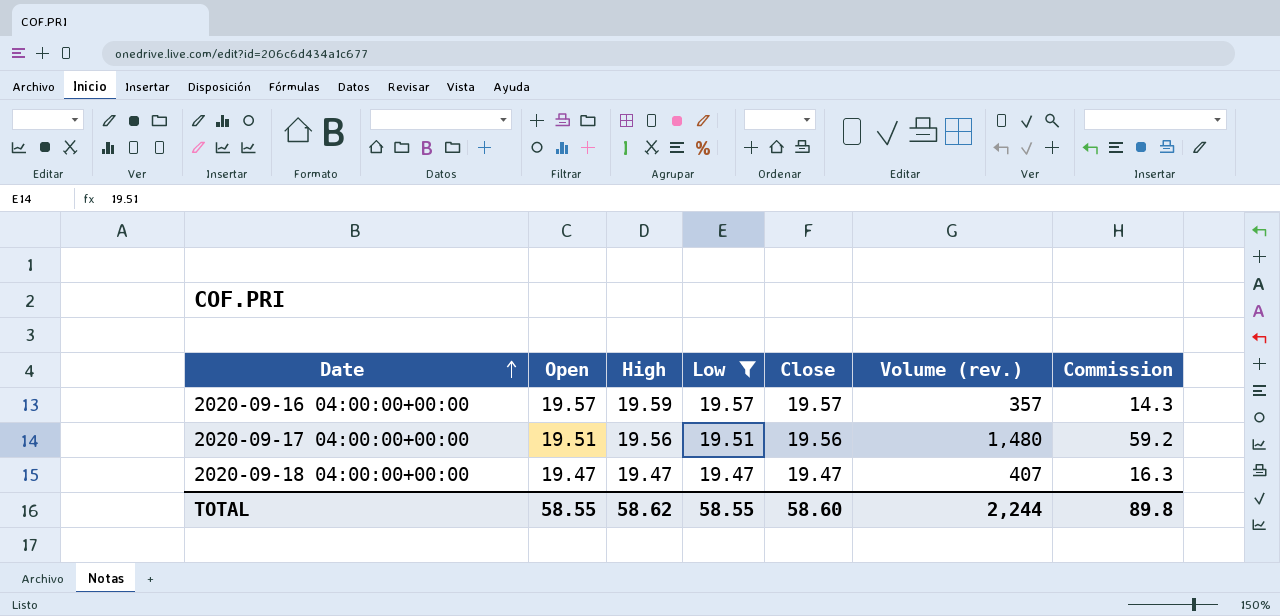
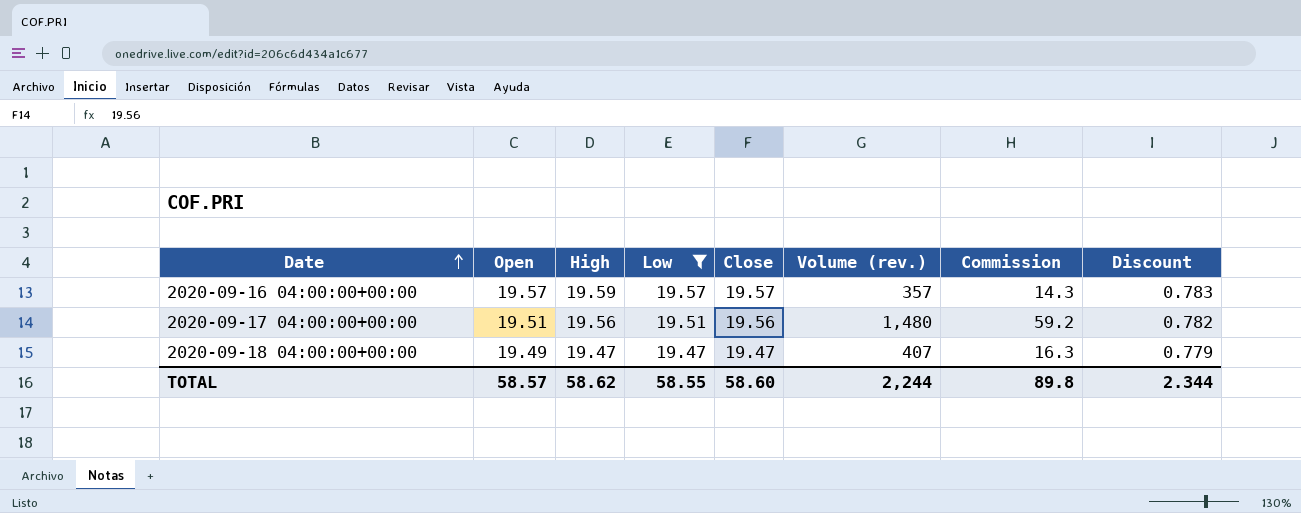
column Discount | formula: none -> [Close] * 0.04
2020-09-18 04:00:00+00:00 | Open: 19.47 -> 19.49
TOTAL | Open: 58.55 -> 58.57

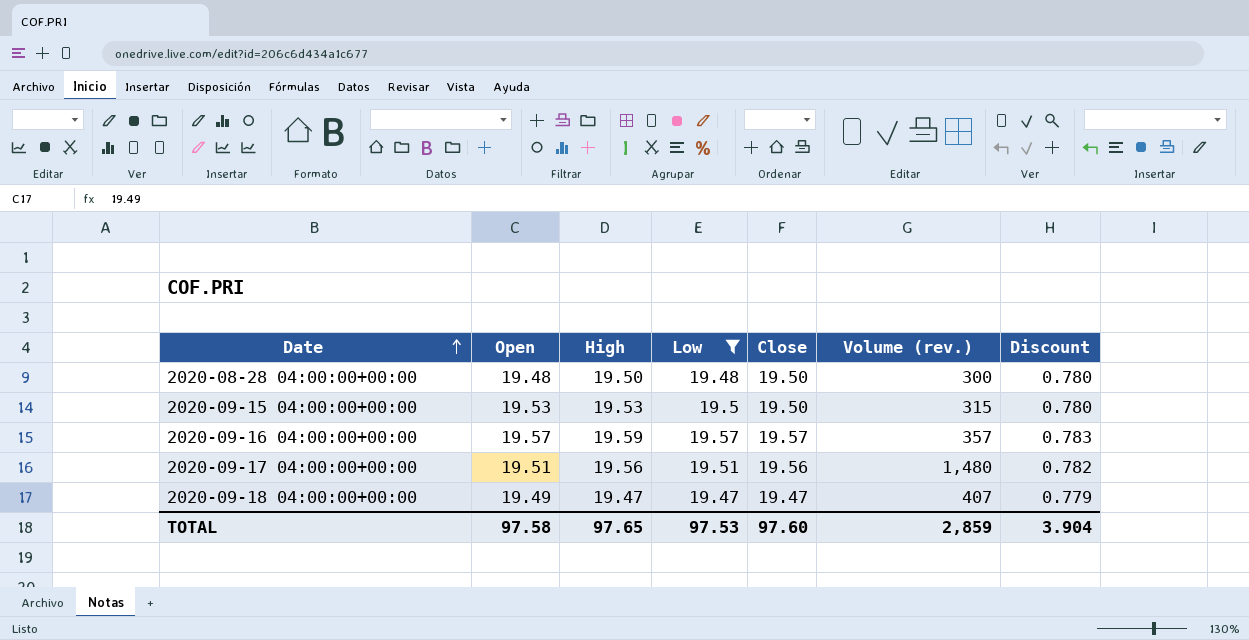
column Commission | formula: [Volume (rev.)] * 0.04 -> none
row 2020-08-28 04:00:00+00:00: none -> 19.48 | 19.50 | 19.48 | 19.50 | 300 | 0.780
row 2020-09-15 04:00:00+00:00: none -> 19.53 | 19.53 | 19.5 | 19.50 | 315 | 0.780
TOTAL | Open: 58.57 -> 97.58
TOTAL | High: 58.62 -> 97.65
TOTAL | Low: 58.55 -> 97.53
TOTAL | Close: 58.60 -> 97.60
TOTAL | Volume (rev.): 2,244 -> 2,859
TOTAL | Discount: 2.344 -> 3.904

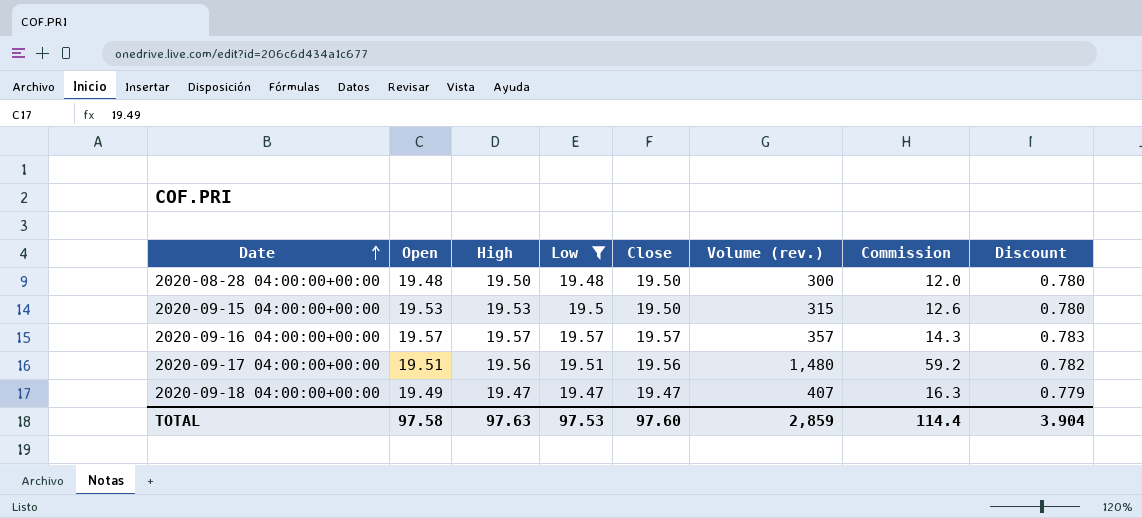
column Commission | formula: none -> [Volume (rev.)] * 0.04
2020-09-16 04:00:00+00:00 | High: 19.59 -> 19.57
TOTAL | High: 97.65 -> 97.63

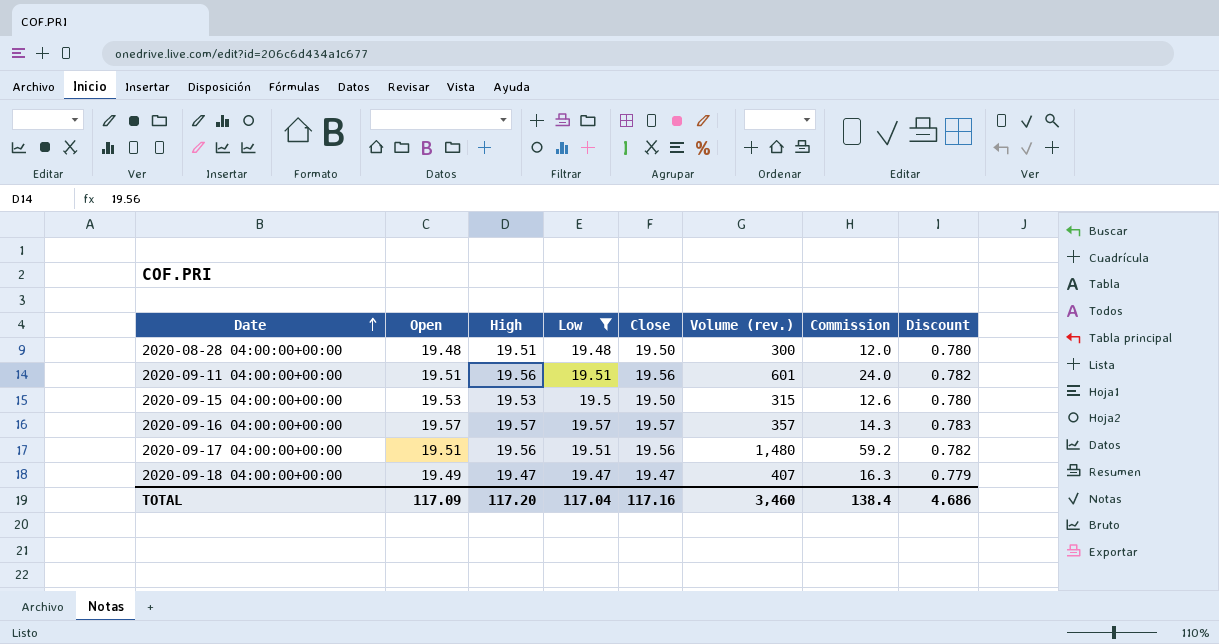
2020-08-28 04:00:00+00:00 | High: 19.50 -> 19.51
row 2020-09-11 04:00:00+00:00: none -> 19.51 | 19.56 | 19.51 | 19.56 | 601 | 24.0 | 0.782
TOTAL | Open: 97.58 -> 117.09
TOTAL | High: 97.63 -> 117.20
TOTAL | Low: 97.53 -> 117.04
TOTAL | Close: 97.60 -> 117.16
TOTAL | Volume (rev.): 2,859 -> 3,460
TOTAL | Commission: 114.4 -> 138.4
TOTAL | Discount: 3.904 -> 4.686

